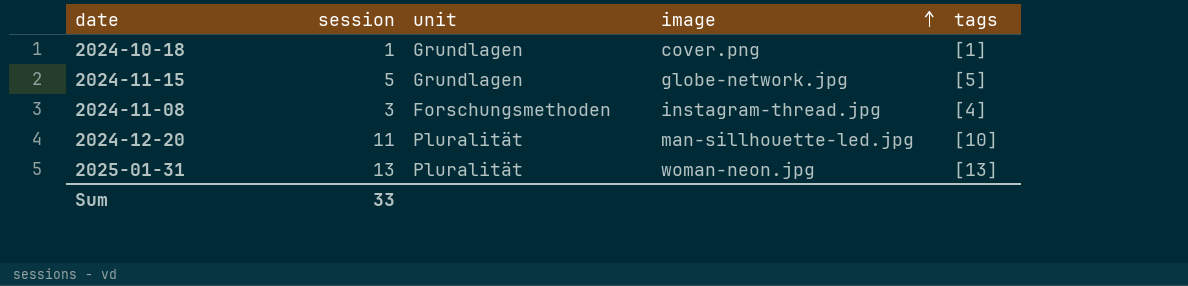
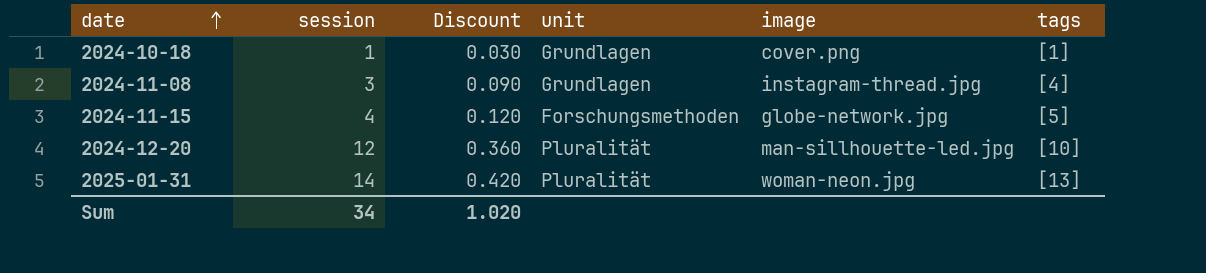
row order: image ascending -> date ascending
column Discount | formula: none -> [session] * 0.03
2024-11-08 | unit: Forschungsmethoden -> Grundlagen
2024-11-15 | session: 5 -> 4
2024-11-15 | unit: Grundlagen -> Forschungsmethoden
2024-12-20 | session: 11 -> 12
2025-01-31 | session: 13 -> 14
Sum | session: 33 -> 34

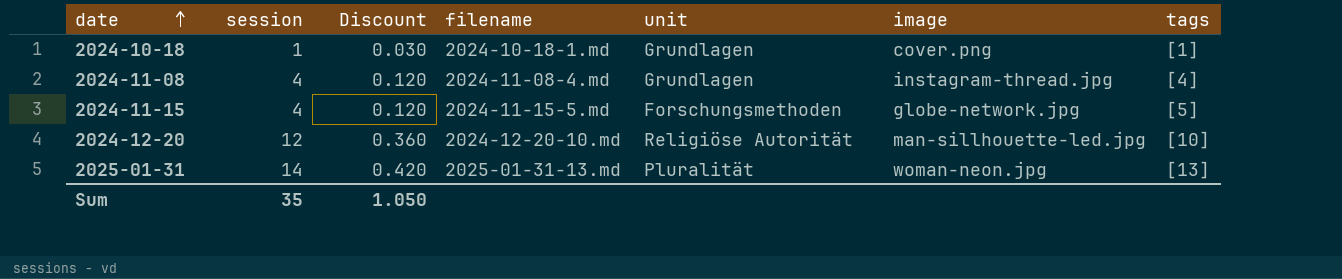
column filename | position: none -> 4
2024-11-08 | session: 3 -> 4
2024-11-08 | Discount: 0.090 -> 0.120
2024-12-20 | unit: Pluralität -> Religiöse Autorität
Sum | session: 34 -> 35
Sum | Discount: 1.020 -> 1.050

